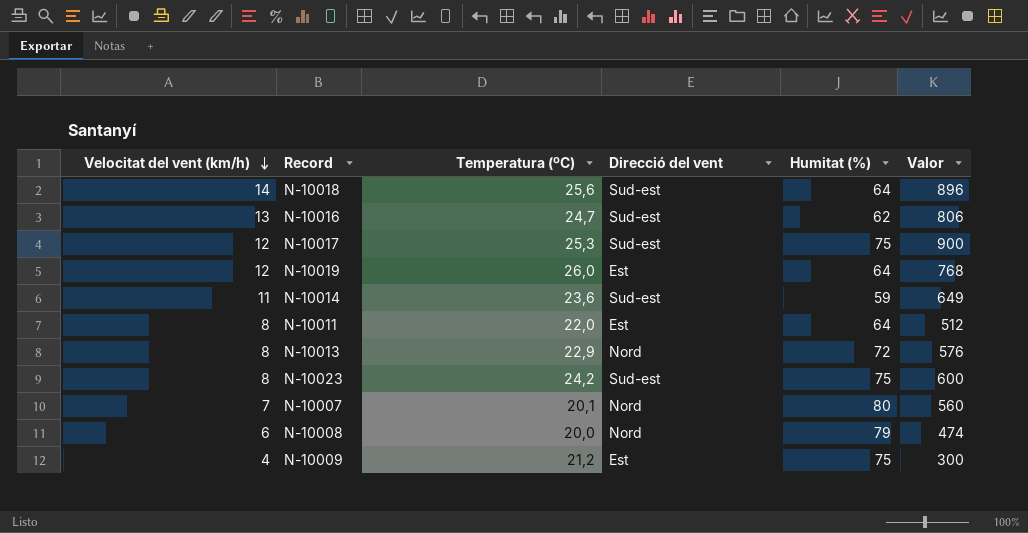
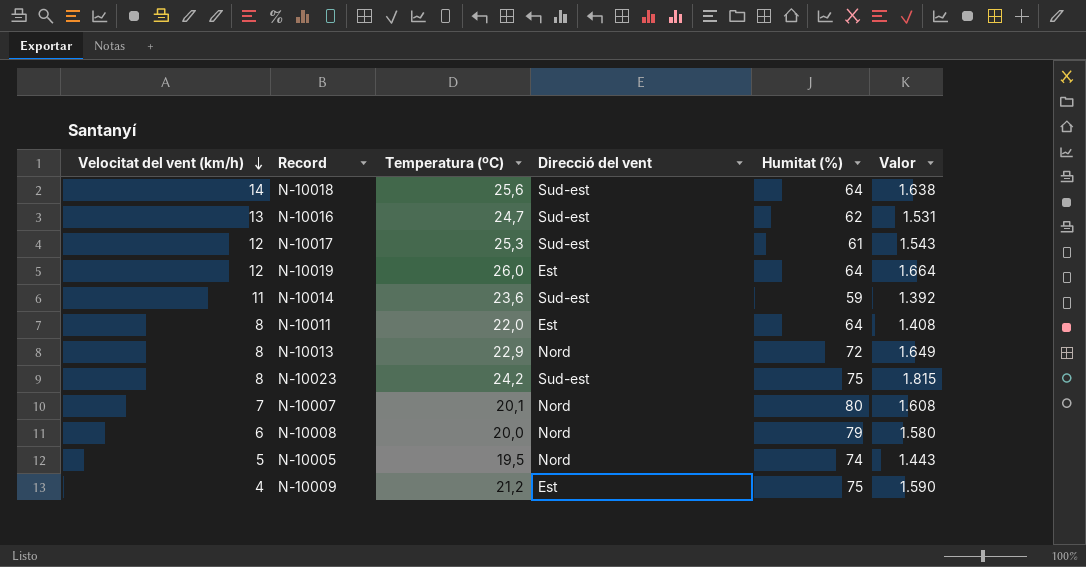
column Valor | formula: [Velocitat del vent (km/h)] * [Humitat (%)] -> [Temperatura (ºC)] * [Humitat (%)]
N-10017 | Humitat (%): 75 -> 61
row N-10005: none -> 5 | 19,5 | Nord | 74 | 1.443

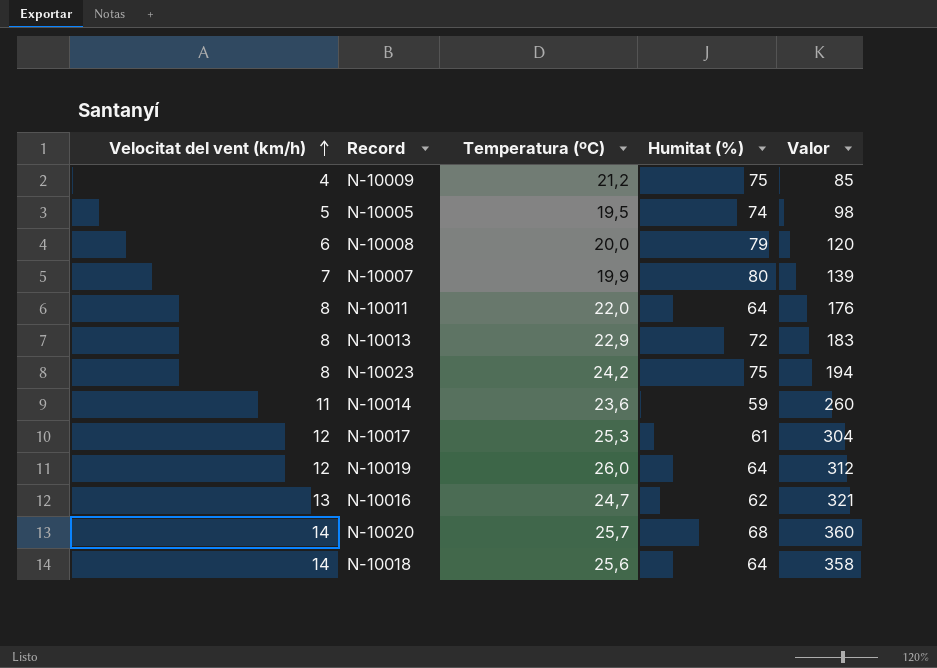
row order: Velocitat del vent (km/h) descending -> Velocitat del vent (km/h) ascending
column Direcció del vent | position: 4 -> none
column Valor | formula: [Temperatura (ºC)] * [Humitat (%)] -> [Velocitat del vent (km/h)] * [Temperatura (ºC)]
N-10007 | Temperatura (ºC): 20,1 -> 19,9
row N-10020: none -> 14 | 25,7 | 68 | 360

